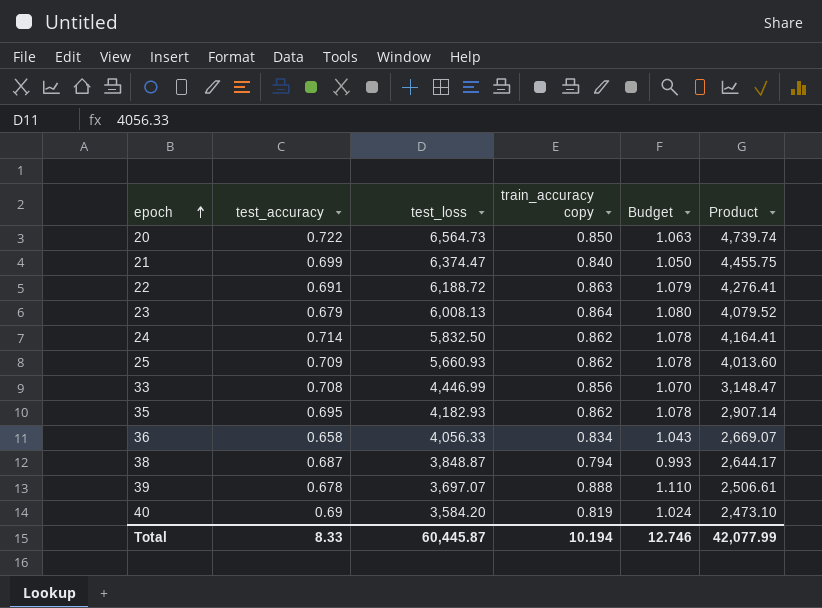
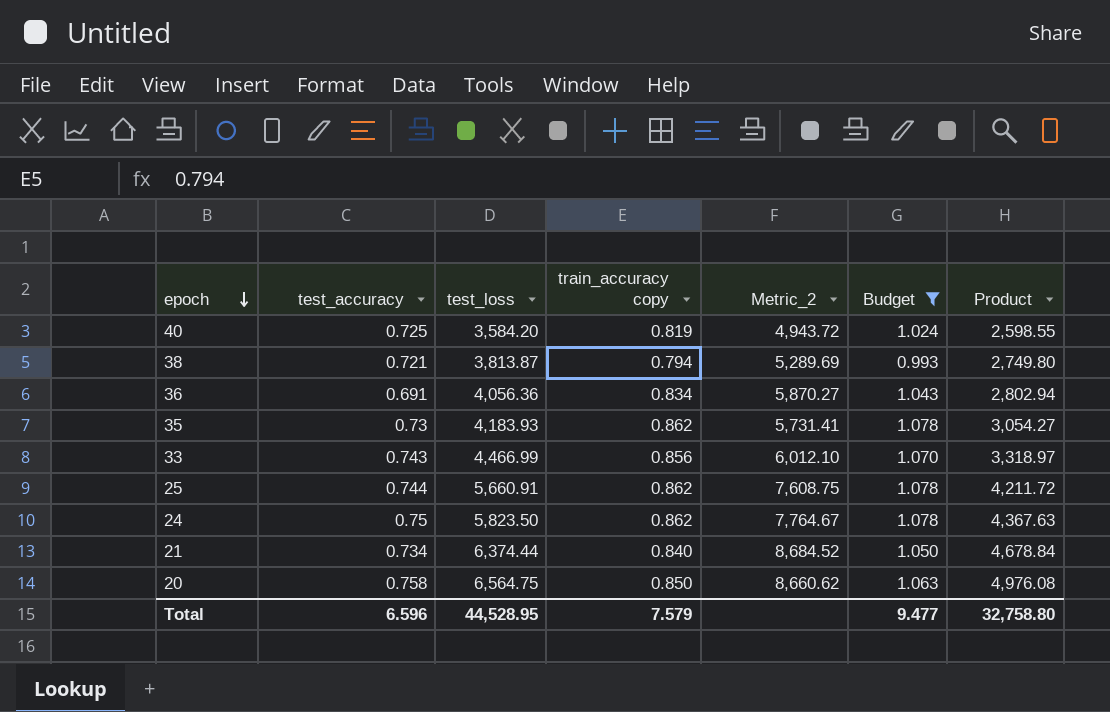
filter: none -> Budget <= 1.078
row order: epoch ascending -> epoch descending
column Metric_2 | formula: none -> [test_loss] / [test_accuracy]
40 | test_accuracy: 0.69 -> 0.725
40 | Product: 2,473.10 -> 2,598.55
38 | test_accuracy: 0.687 -> 0.721
38 | test_loss: 3,848.87 -> 3,813.87
38 | Product: 2,644.17 -> 2,749.80
36 | test_accuracy: 0.658 -> 0.691
36 | test_loss: 4,056.33 -> 4,056.36
36 | Product: 2,669.07 -> 2,802.94
35 | test_accuracy: 0.695 -> 0.73
35 | test_loss: 4,182.93 -> 4,183.93
35 | Product: 2,907.14 -> 3,054.27
33 | test_accuracy: 0.708 -> 0.743
33 | test_loss: 4,446.99 -> 4,466.99
33 | Product: 3,148.47 -> 3,318.97
25 | test_accuracy: 0.709 -> 0.744
25 | test_loss: 5,660.93 -> 5,660.91
25 | Product: 4,013.60 -> 4,211.72
24 | test_accuracy: 0.714 -> 0.75
24 | test_loss: 5,832.50 -> 5,823.50
24 | Product: 4,164.41 -> 4,367.63
21 | test_accuracy: 0.699 -> 0.734
21 | test_loss: 6,374.47 -> 6,374.44
21 | Product: 4,455.75 -> 4,678.84
20 | test_accuracy: 0.722 -> 0.758
20 | test_loss: 6,564.73 -> 6,564.75
20 | Product: 4,739.74 -> 4,976.08
Total | test_accuracy: 8.33 -> 6.596
Total | test_loss: 60,445.87 -> 44,528.95
Total | train_accuracy copy: 10.194 -> 7.579
Total | Budget: 12.746 -> 9.477
Total | Product: 42,077.99 -> 32,758.80

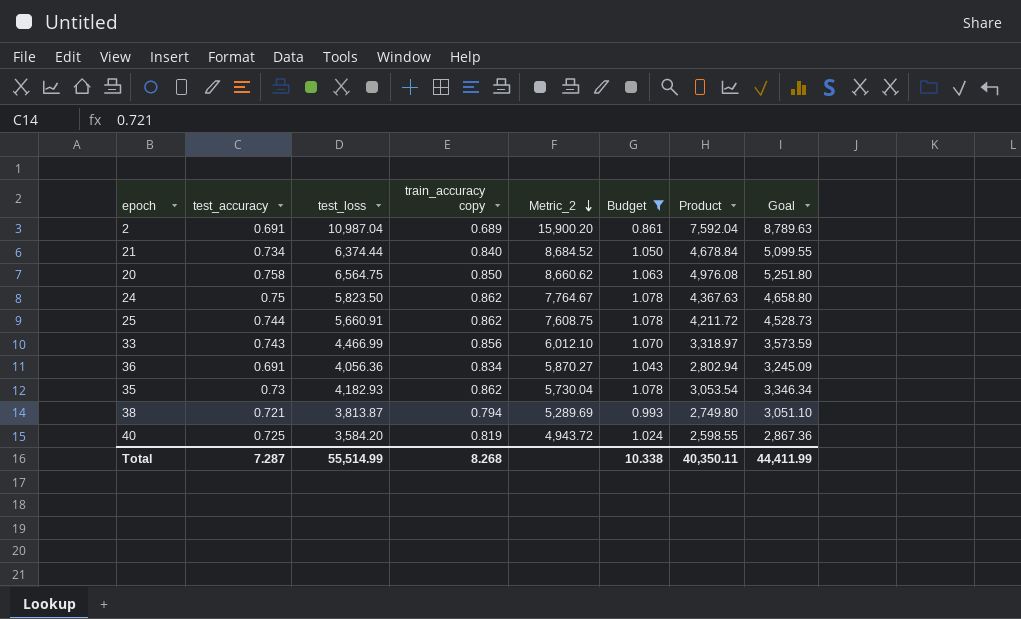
row order: epoch descending -> Metric_2 descending
column Goal | formula: none -> [test_loss] * 0.8
row 2: none -> 0.691 | 10,987.04 | 0.689 | 15,900.20 | 0.861 | 7,592.04 | 8,789.63
35 | test_loss: 4,183.93 -> 4,182.93
35 | Metric_2: 5,731.41 -> 5,730.04
35 | Product: 3,054.27 -> 3,053.54
Total | test_accuracy: 6.596 -> 7.287
Total | test_loss: 44,528.95 -> 55,514.99
Total | train_accuracy copy: 7.579 -> 8.268
Total | Budget: 9.477 -> 10.338
Total | Product: 32,758.80 -> 40,350.11

